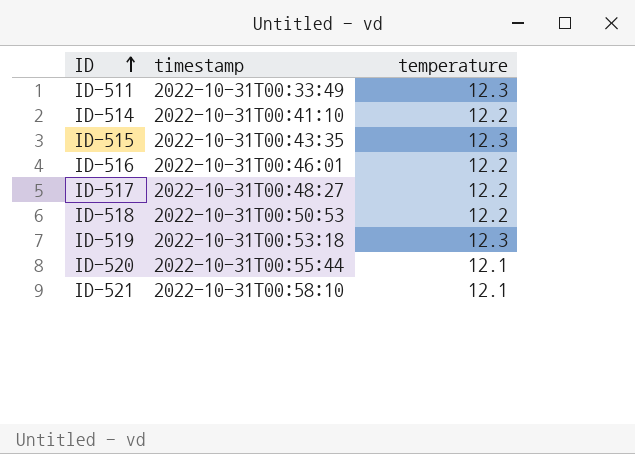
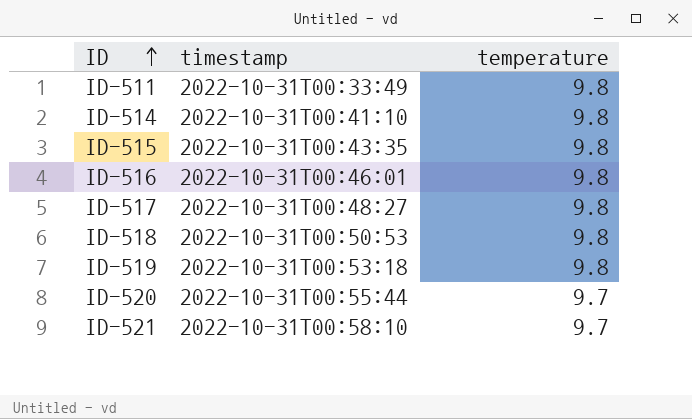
ID-511 | temperature: 12.3 -> 9.8
ID-514 | temperature: 12.2 -> 9.8
ID-515 | temperature: 12.3 -> 9.8
ID-516 | temperature: 12.2 -> 9.8
ID-517 | temperature: 12.2 -> 9.8
ID-518 | temperature: 12.2 -> 9.8
ID-519 | temperature: 12.3 -> 9.8
ID-520 | temperature: 12.1 -> 9.7
ID-521 | temperature: 12.1 -> 9.7

